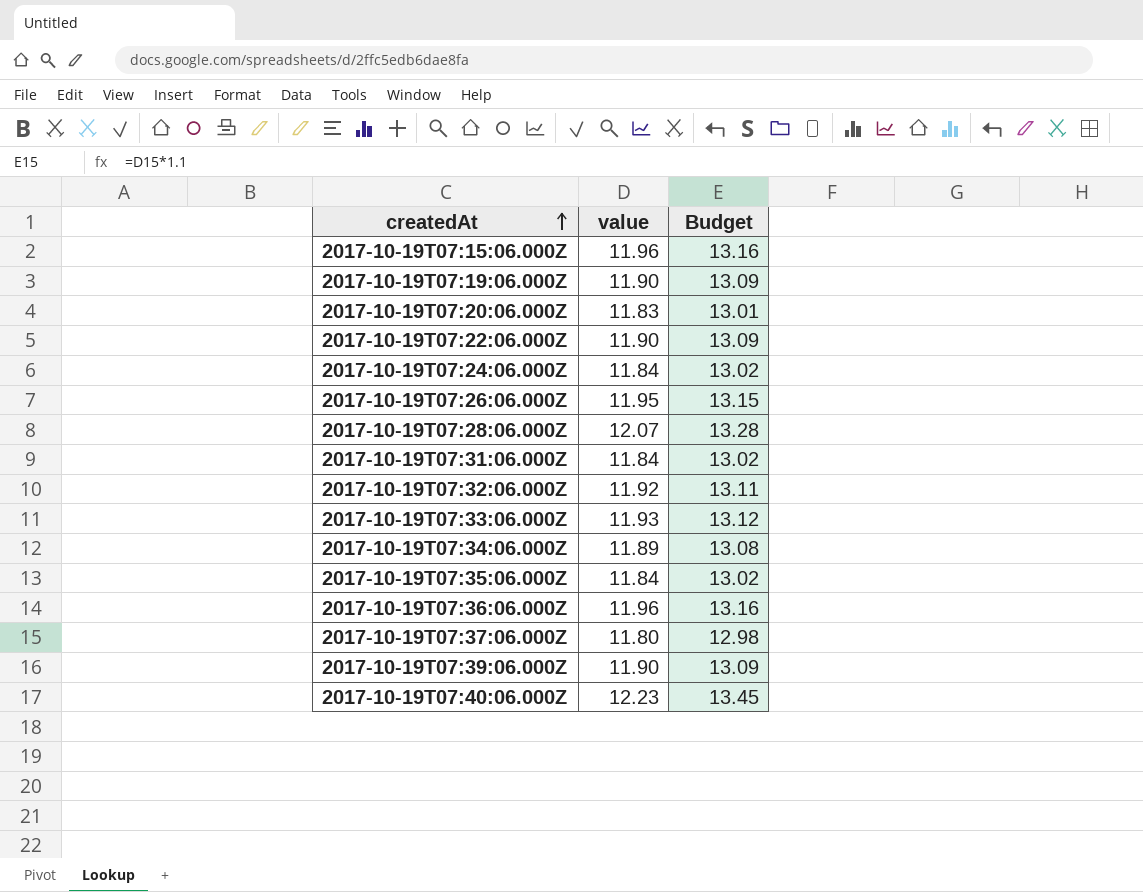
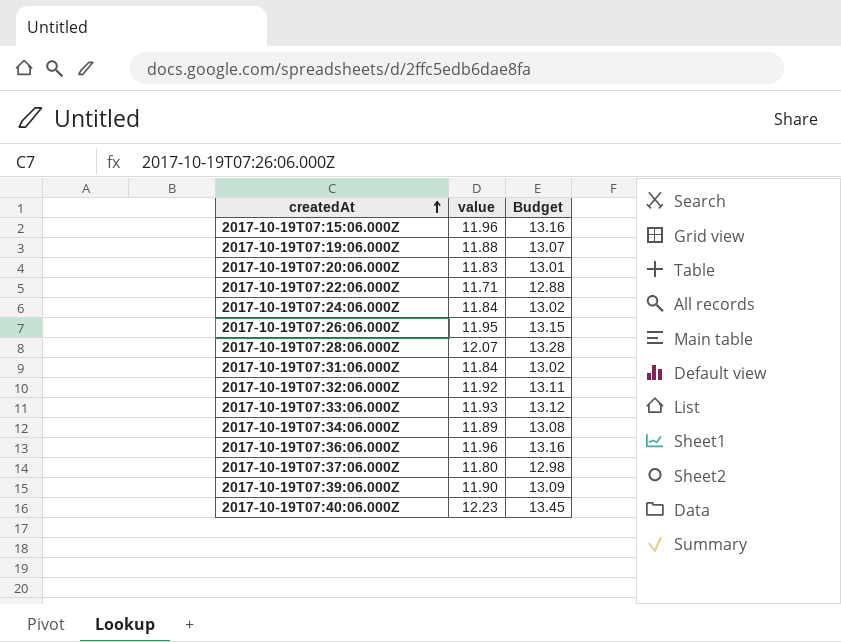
row 2017-10-19T07:35:06.000Z: 11.84 | 13.02 -> none
2017-10-19T07:19:06.000Z | value: 11.90 -> 11.88
2017-10-19T07:19:06.000Z | Budget: 13.09 -> 13.07
2017-10-19T07:22:06.000Z | value: 11.90 -> 11.71
2017-10-19T07:22:06.000Z | Budget: 13.09 -> 12.88

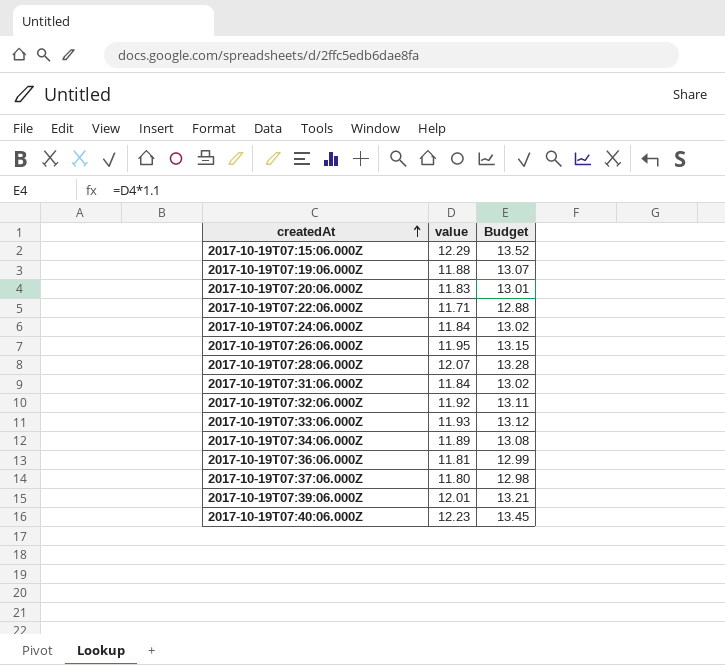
2017-10-19T07:15:06.000Z | value: 11.96 -> 12.29
2017-10-19T07:15:06.000Z | Budget: 13.16 -> 13.52
2017-10-19T07:36:06.000Z | value: 11.96 -> 11.81
2017-10-19T07:36:06.000Z | Budget: 13.16 -> 12.99
2017-10-19T07:39:06.000Z | value: 11.90 -> 12.01
2017-10-19T07:39:06.000Z | Budget: 13.09 -> 13.21

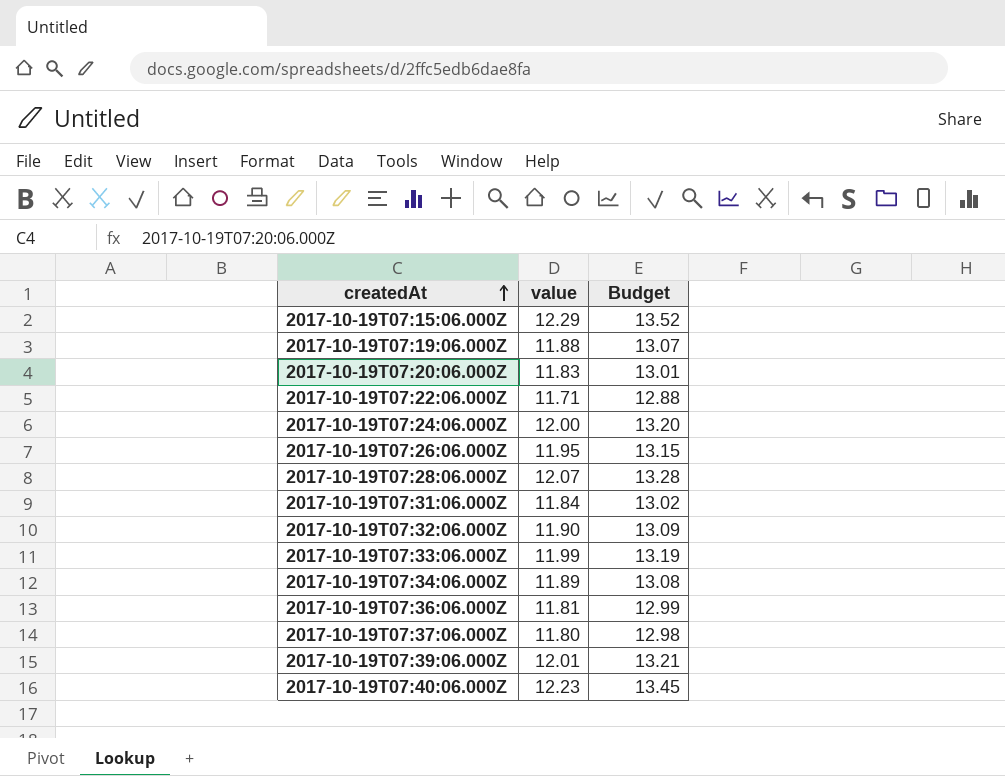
2017-10-19T07:24:06.000Z | value: 11.84 -> 12.00
2017-10-19T07:24:06.000Z | Budget: 13.02 -> 13.20
2017-10-19T07:32:06.000Z | value: 11.92 -> 11.90
2017-10-19T07:32:06.000Z | Budget: 13.11 -> 13.09
2017-10-19T07:33:06.000Z | value: 11.93 -> 11.99
2017-10-19T07:33:06.000Z | Budget: 13.12 -> 13.19

